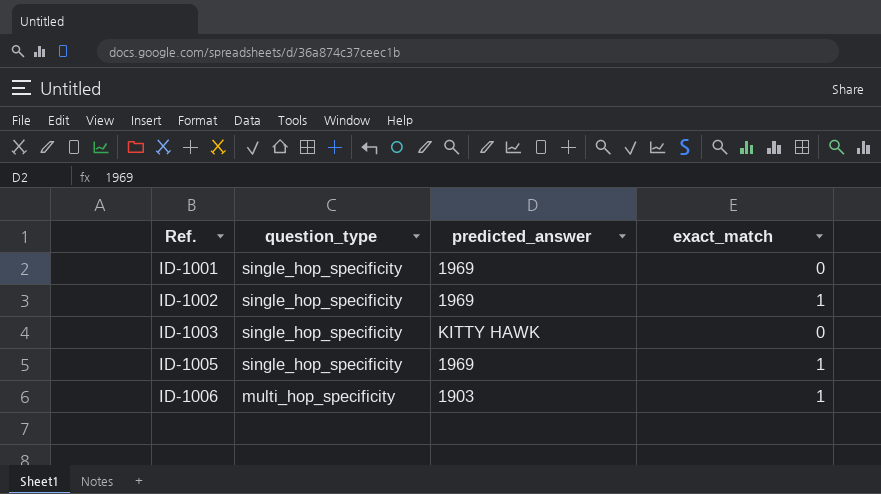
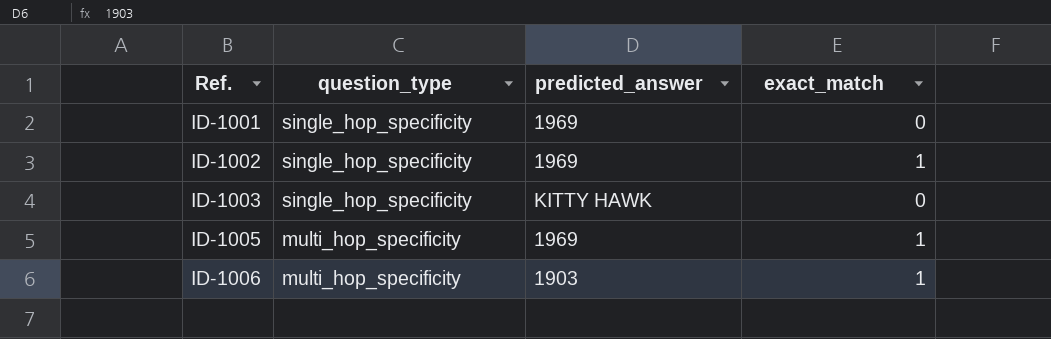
ID-1005 | question_type: single_hop_specificity -> multi_hop_specificity

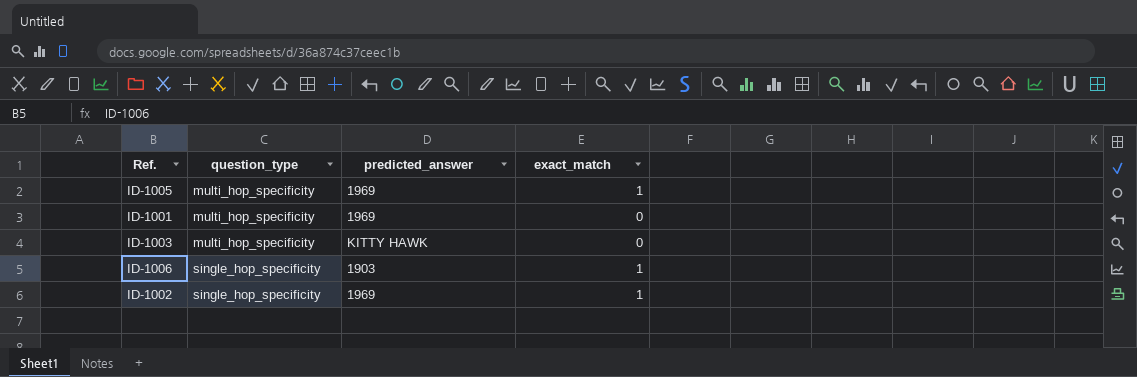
row order: Ref. ascending -> question_type ascending
ID-1001 | question_type: single_hop_specificity -> multi_hop_specificity
ID-1003 | question_type: single_hop_specificity -> multi_hop_specificity
ID-1006 | question_type: multi_hop_specificity -> single_hop_specificity

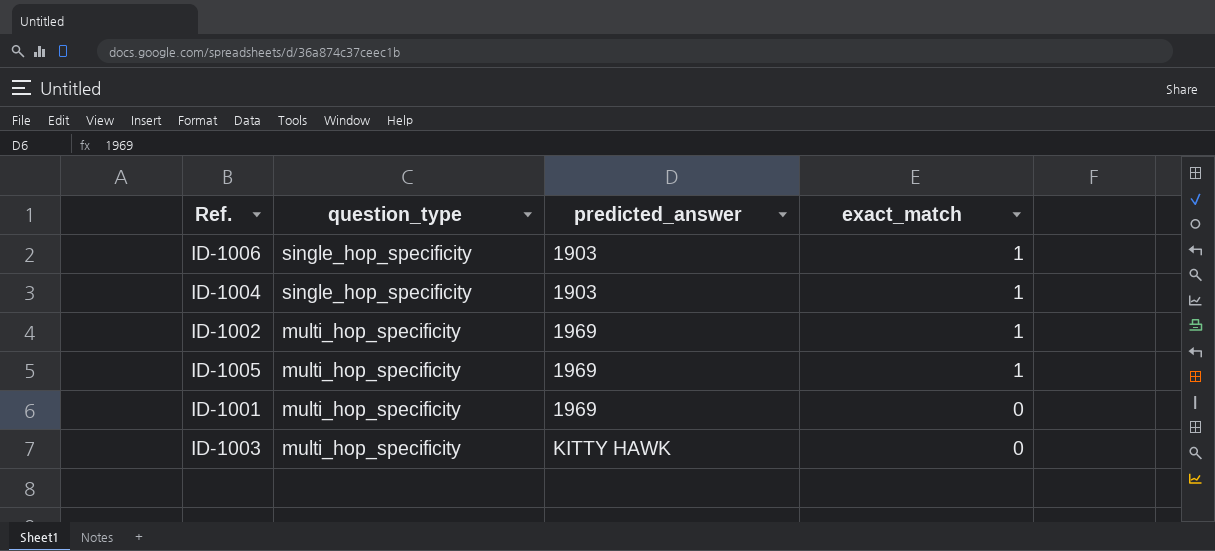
row order: question_type ascending -> question_type descending
row ID-1004: none -> single_hop_specificity | 1903 | 1
ID-1002 | question_type: single_hop_specificity -> multi_hop_specificity

